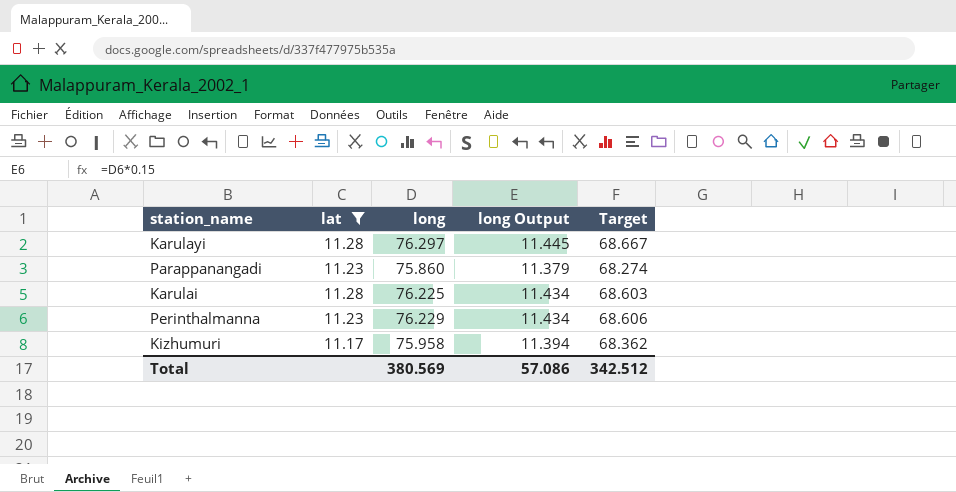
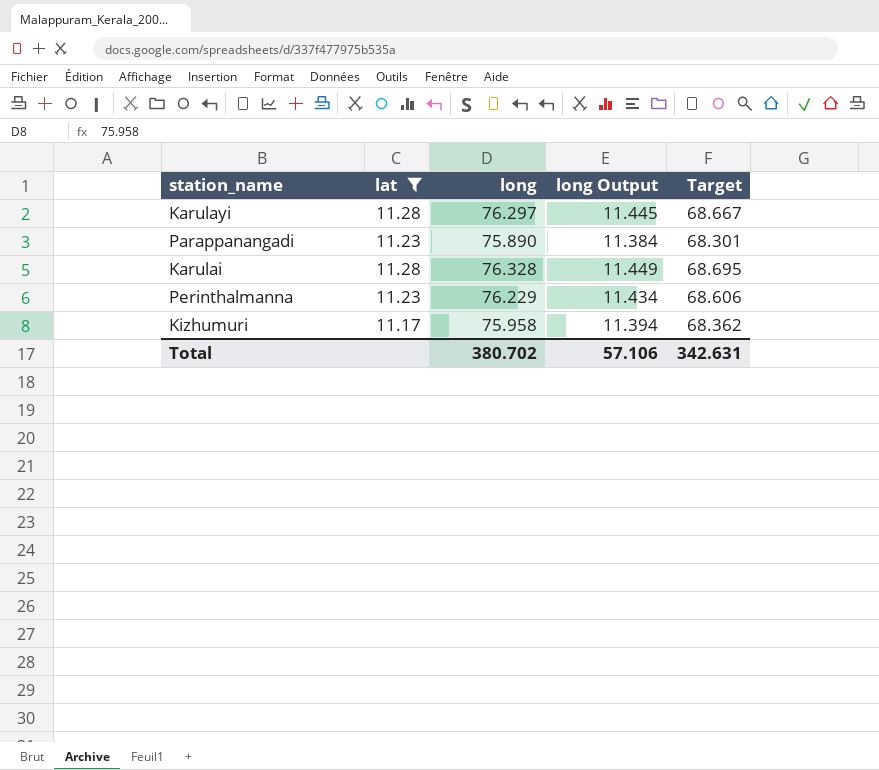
Parappanangadi | long: 75.860 -> 75.890
Parappanangadi | long Output: 11.379 -> 11.384
Parappanangadi | Target: 68.274 -> 68.301
Karulai | long: 76.225 -> 76.328
Karulai | long Output: 11.434 -> 11.449
Karulai | Target: 68.603 -> 68.695
Total | long: 380.569 -> 380.702
Total | long Output: 57.086 -> 57.106
Total | Target: 342.512 -> 342.631

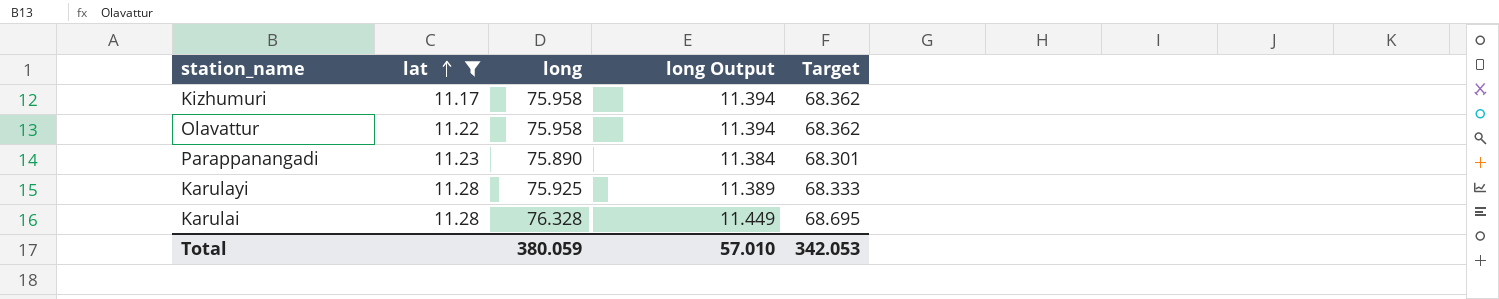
row order: none -> lat ascending
row Perinthalmanna: 11.23 | 76.229 | 11.434 | 68.606 -> none
row Olavattur: none -> 11.22 | 75.958 | 11.394 | 68.362
Karulayi | long: 76.297 -> 75.925
Karulayi | long Output: 11.445 -> 11.389
Karulayi | Target: 68.667 -> 68.333
Total | long: 380.702 -> 380.059
Total | long Output: 57.106 -> 57.010
Total | Target: 342.631 -> 342.053

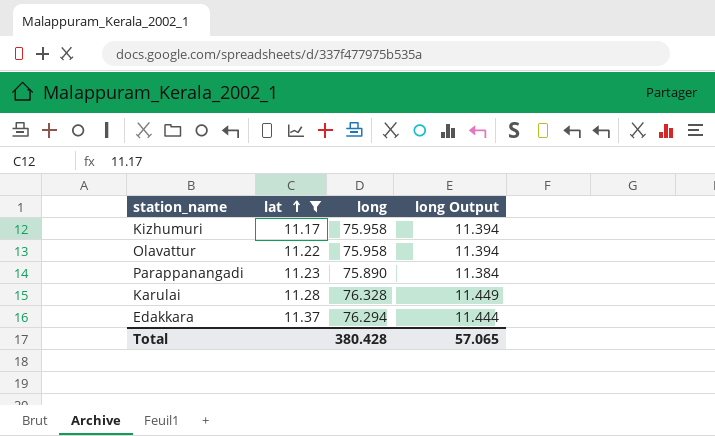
column Target | formula: [long] * 0.9 -> none
row Karulayi: 11.28 | 75.925 | 11.389 | 68.333 -> none
row Edakkara: none -> 11.37 | 76.294 | 11.444
Total | long: 380.059 -> 380.428
Total | long Output: 57.010 -> 57.065

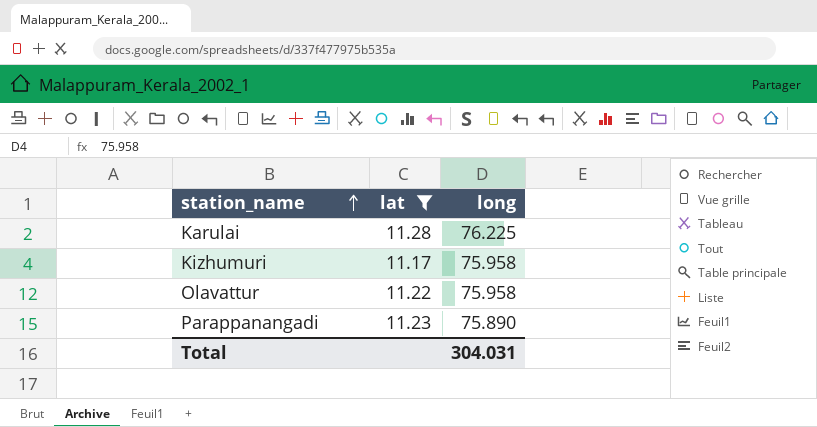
row order: lat ascending -> station_name ascending
column long Output | formula: [long] * 0.15 -> none
row Edakkara: 11.37 | 76.294 | 11.444 -> none
Karulai | long: 76.328 -> 76.225
Total | long: 380.428 -> 304.031

